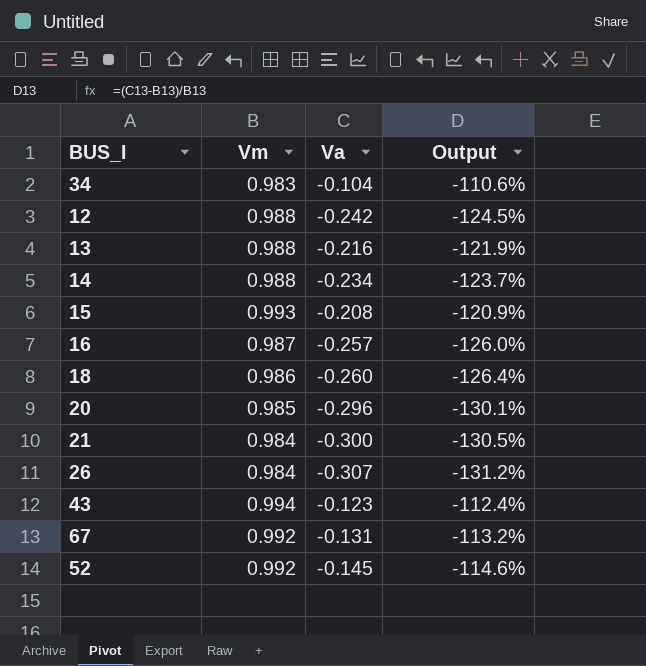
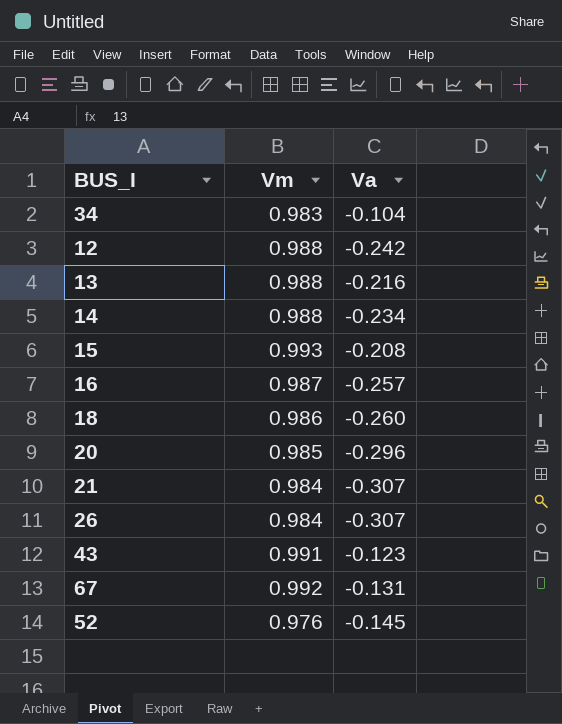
column Output | formula: ([Va] - [Vm]) / [Vm] -> none
21 | Va: -0.300 -> -0.307
43 | Vm: 0.994 -> 0.991
52 | Vm: 0.992 -> 0.976

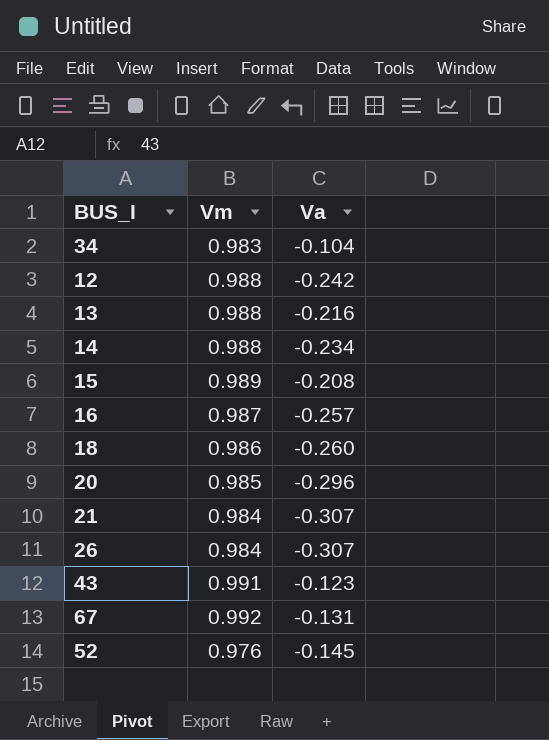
15 | Vm: 0.993 -> 0.989

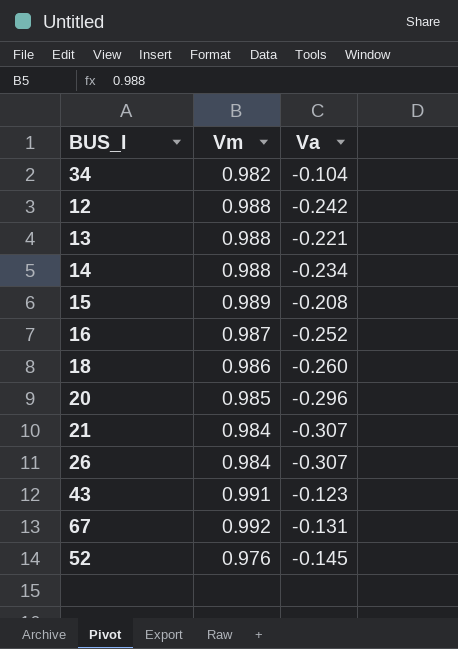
34 | Vm: 0.983 -> 0.982
13 | Va: -0.216 -> -0.221
16 | Va: -0.257 -> -0.252

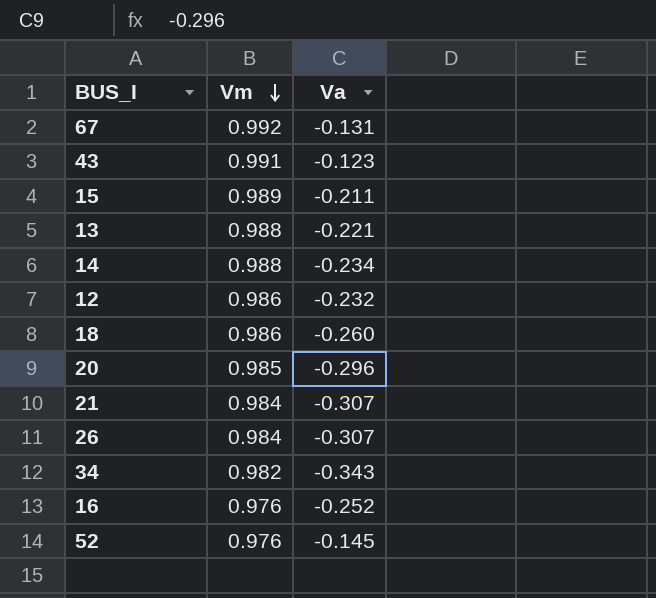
row order: none -> Vm descending
15 | Va: -0.208 -> -0.211
12 | Vm: 0.988 -> 0.986
12 | Va: -0.242 -> -0.232
34 | Va: -0.104 -> -0.343
16 | Vm: 0.987 -> 0.976

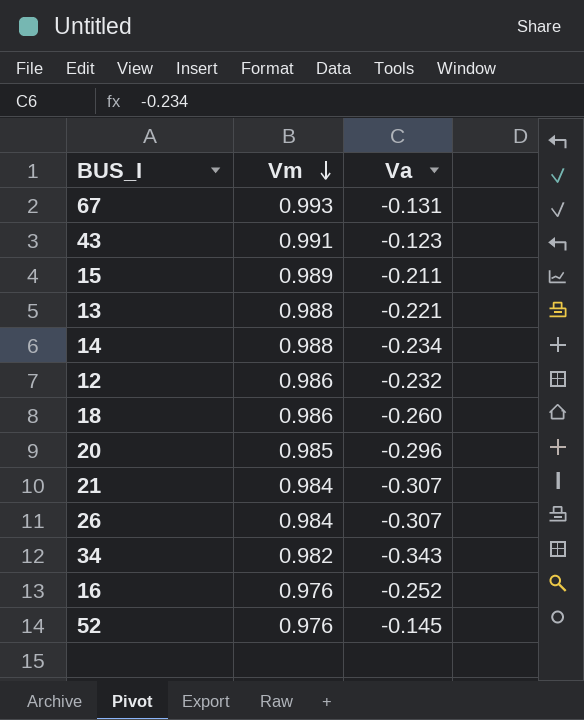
67 | Vm: 0.992 -> 0.993

